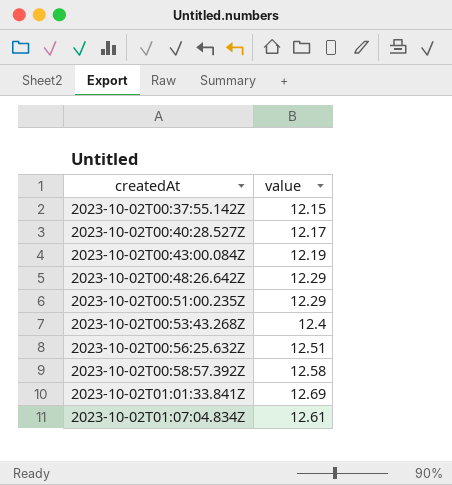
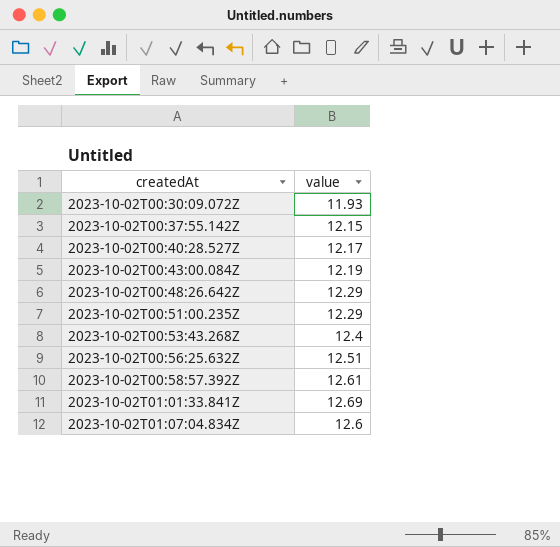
row 2023-10-02T00:30:09.072Z: none -> 11.93
2023-10-02T00:58:57.392Z | value: 12.58 -> 12.61
2023-10-02T01:07:04.834Z | value: 12.61 -> 12.6

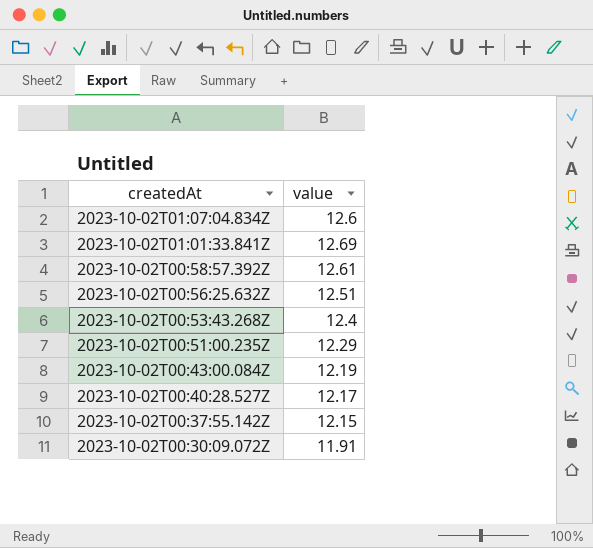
row order: createdAt ascending -> createdAt descending
row 2023-10-02T00:48:26.642Z: 12.29 -> none
2023-10-02T00:30:09.072Z | value: 11.93 -> 11.91

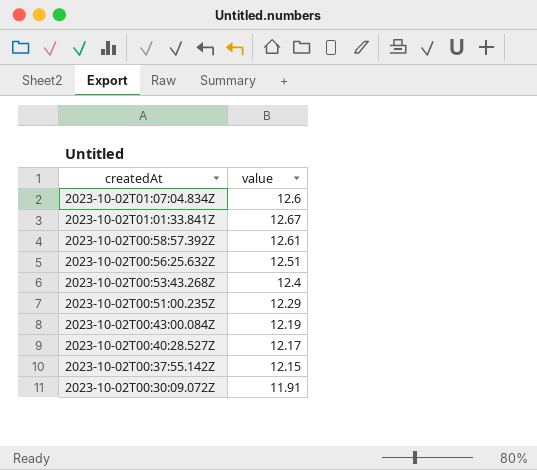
2023-10-02T01:01:33.841Z | value: 12.69 -> 12.67

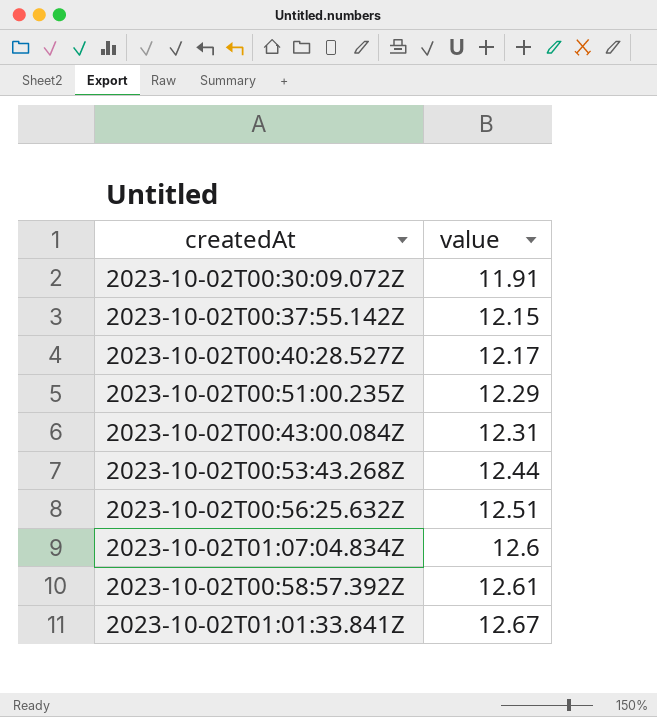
row order: createdAt descending -> value ascending
2023-10-02T00:43:00.084Z | value: 12.19 -> 12.31
2023-10-02T00:53:43.268Z | value: 12.4 -> 12.44

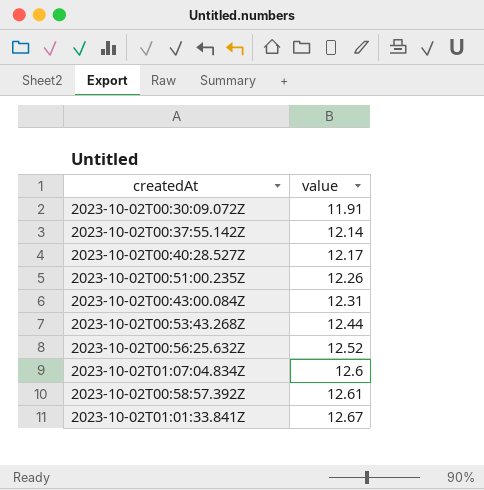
2023-10-02T00:37:55.142Z | value: 12.15 -> 12.14
2023-10-02T00:51:00.235Z | value: 12.29 -> 12.26
2023-10-02T00:56:25.632Z | value: 12.51 -> 12.52

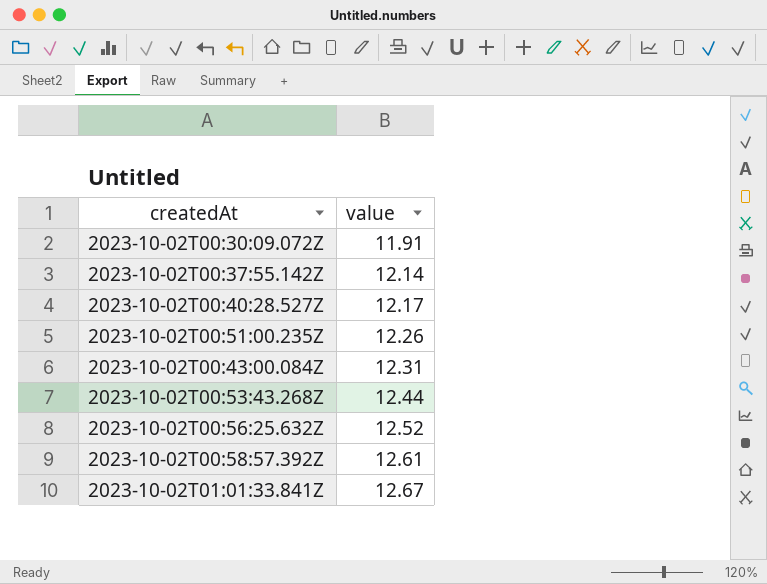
row 2023-10-02T01:07:04.834Z: 12.6 -> none

